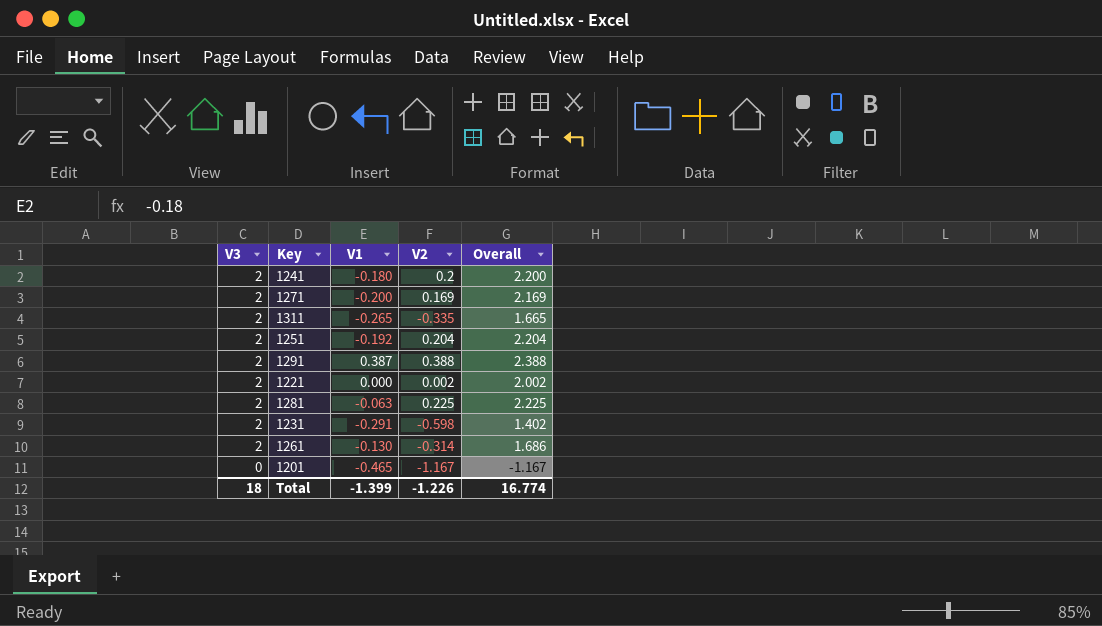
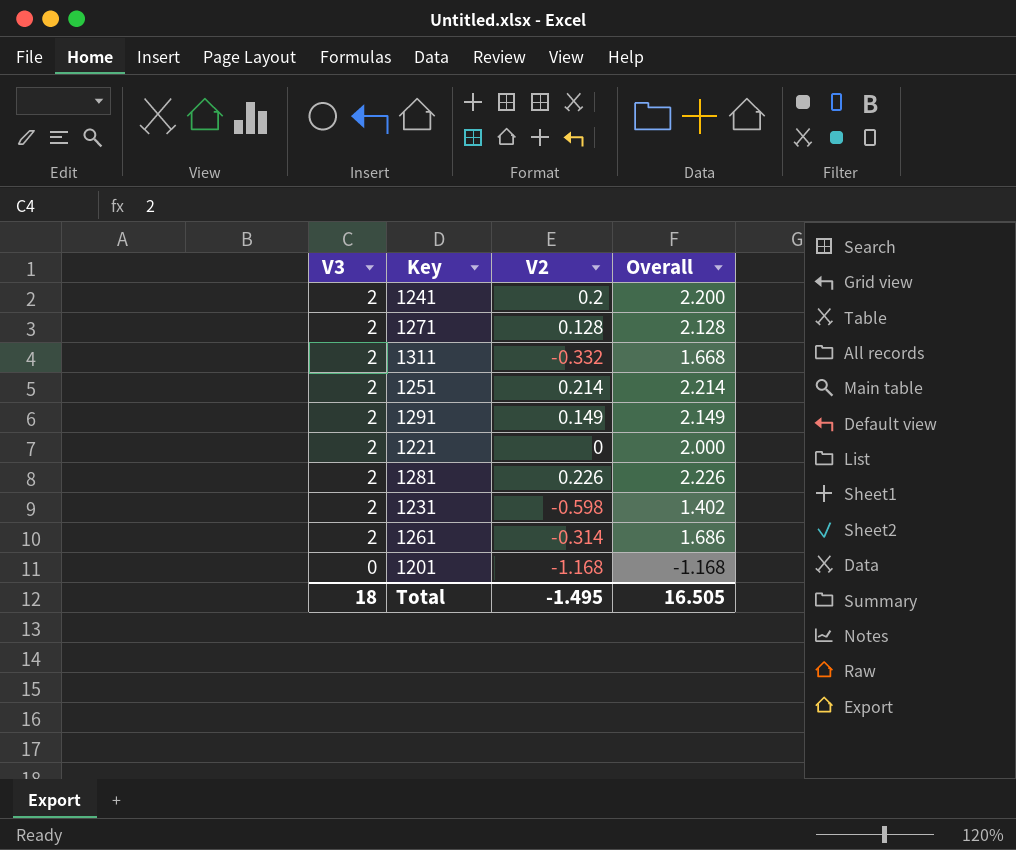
column V1 | position: 3 -> none
1271 | V2: 0.169 -> 0.128
1271 | Overall: 2.169 -> 2.128
1311 | V2: -0.335 -> -0.332
1311 | Overall: 1.665 -> 1.668
1251 | V2: 0.204 -> 0.214
1251 | Overall: 2.204 -> 2.214
1291 | V2: 0.388 -> 0.149
1291 | Overall: 2.388 -> 2.149
1221 | V2: 0.002 -> 0
1221 | Overall: 2.002 -> 2.000
1281 | V2: 0.225 -> 0.226
1281 | Overall: 2.225 -> 2.226
1201 | V2: -1.167 -> -1.168
1201 | Overall: -1.167 -> -1.168
Total | V2: -1.226 -> -1.495
Total | Overall: 16.774 -> 16.505

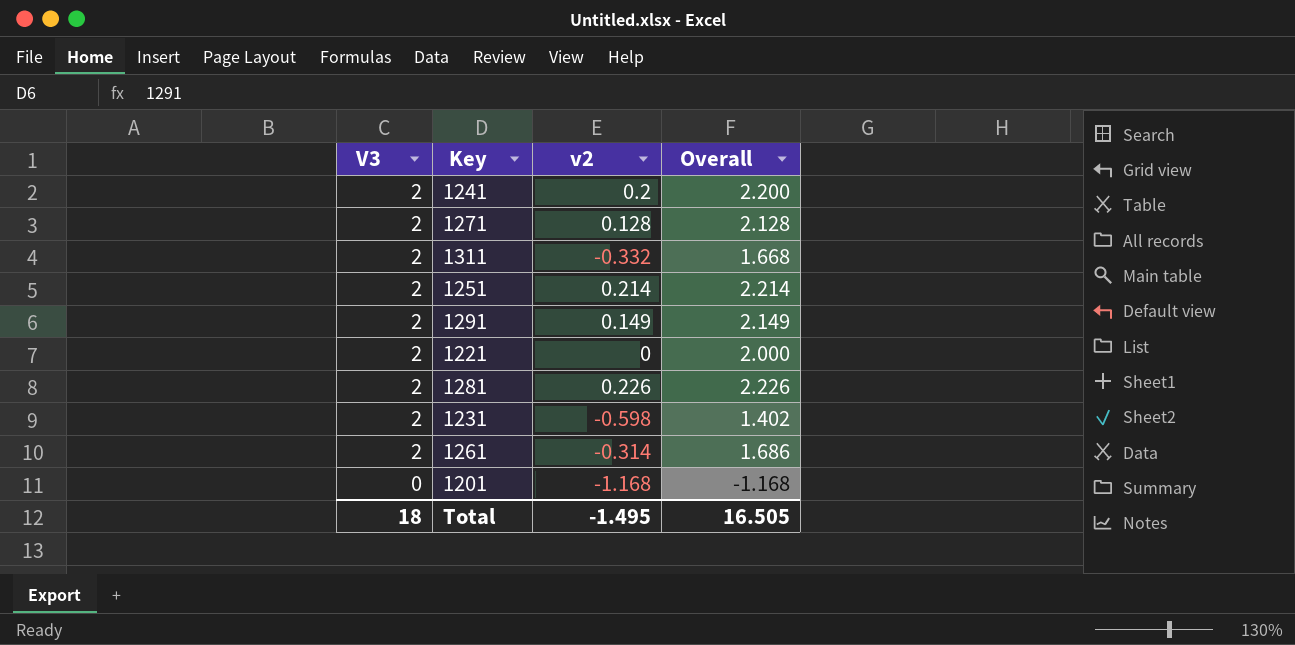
column name: V2 -> v2

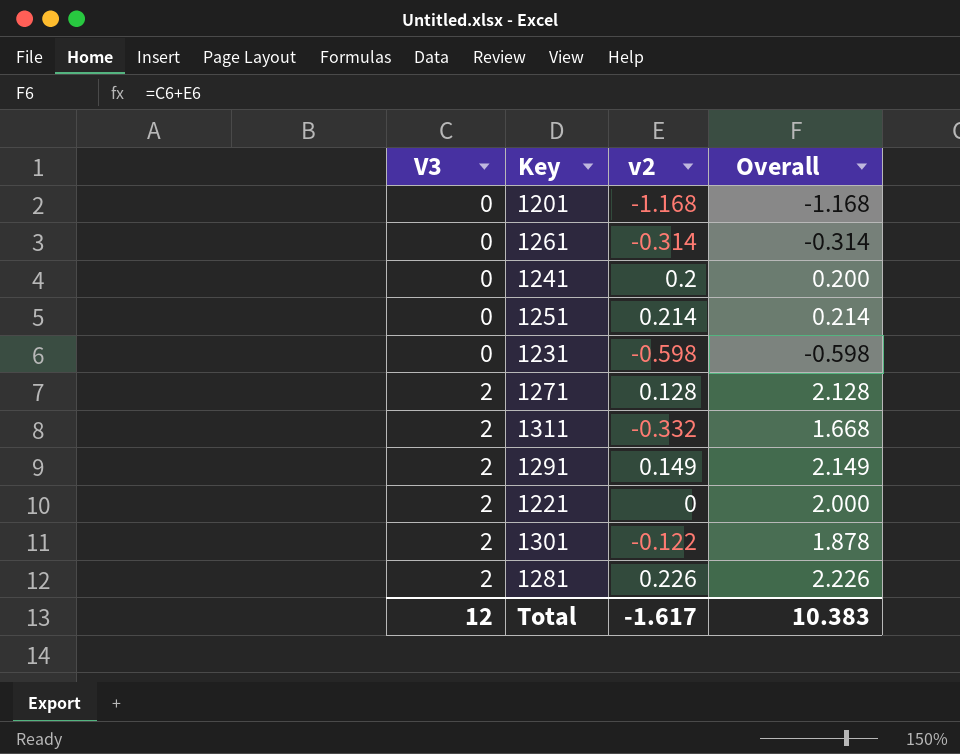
row order: V3 descending -> V3 ascending
1261 | V3: 2 -> 0
1261 | Overall: 1.686 -> -0.314
1241 | V3: 2 -> 0
1241 | Overall: 2.200 -> 0.200
1251 | V3: 2 -> 0
1251 | Overall: 2.214 -> 0.214
1231 | V3: 2 -> 0
1231 | Overall: 1.402 -> -0.598
row 1301: none -> 2 | -0.122 | 1.878
Total | V3: 18 -> 12
Total | v2: -1.495 -> -1.617
Total | Overall: 16.505 -> 10.383

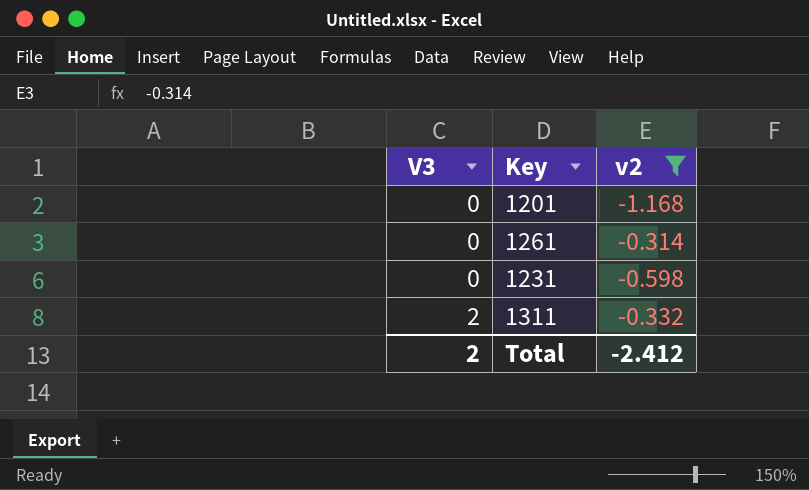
filter: none -> v2 <= -0.314
column Overall | formula: [V3] + [v2] -> none
Total | V3: 12 -> 2
Total | v2: -1.617 -> -2.412

